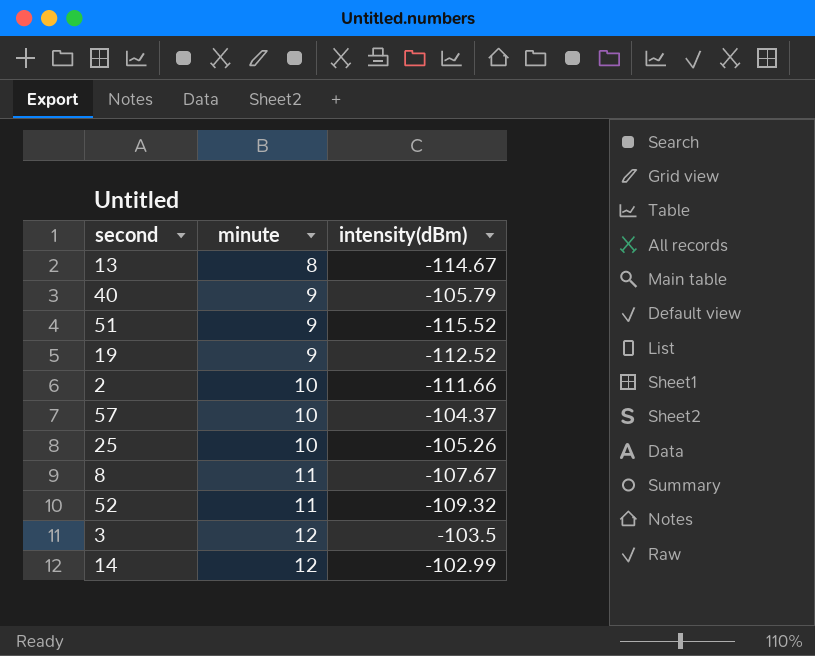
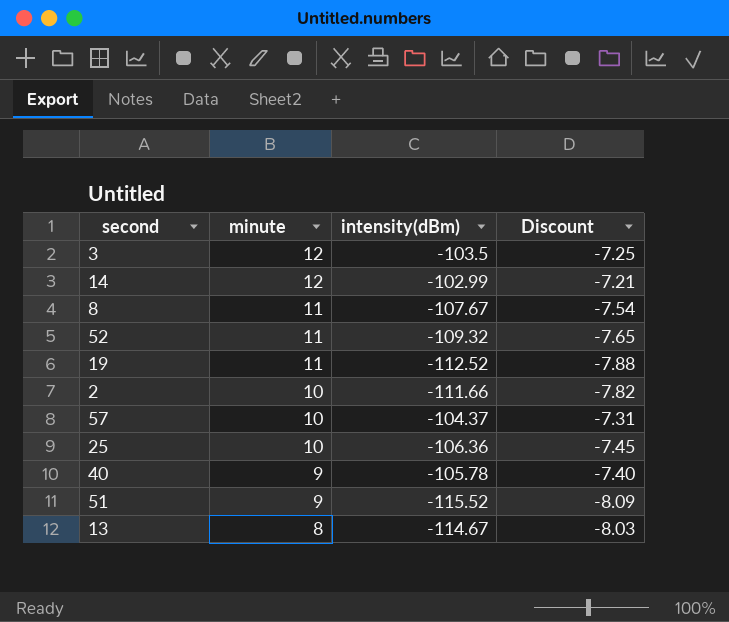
row order: minute ascending -> minute descending
column Discount | formula: none -> [intensity(dBm)] * 0.07
19 | minute: 9 -> 11
25 | intensity(dBm): -105.26 -> -106.36
40 | intensity(dBm): -105.79 -> -105.78

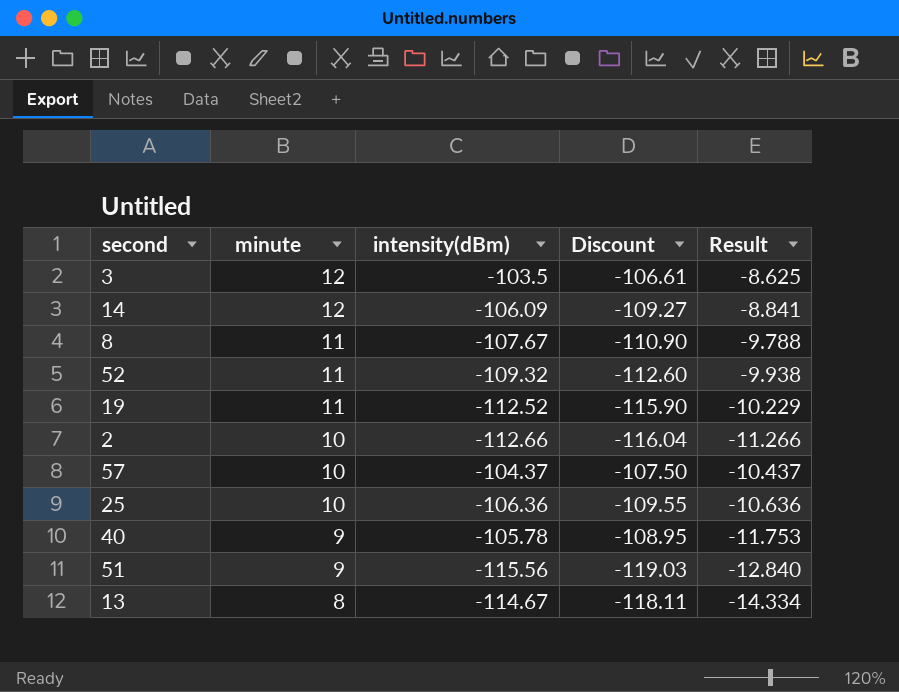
column Discount | formula: [intensity(dBm)] * 0.07 -> [intensity(dBm)] * 1.03
column Result | formula: none -> [intensity(dBm)] / [minute]
14 | intensity(dBm): -102.99 -> -106.09
2 | intensity(dBm): -111.66 -> -112.66
51 | intensity(dBm): -115.52 -> -115.56

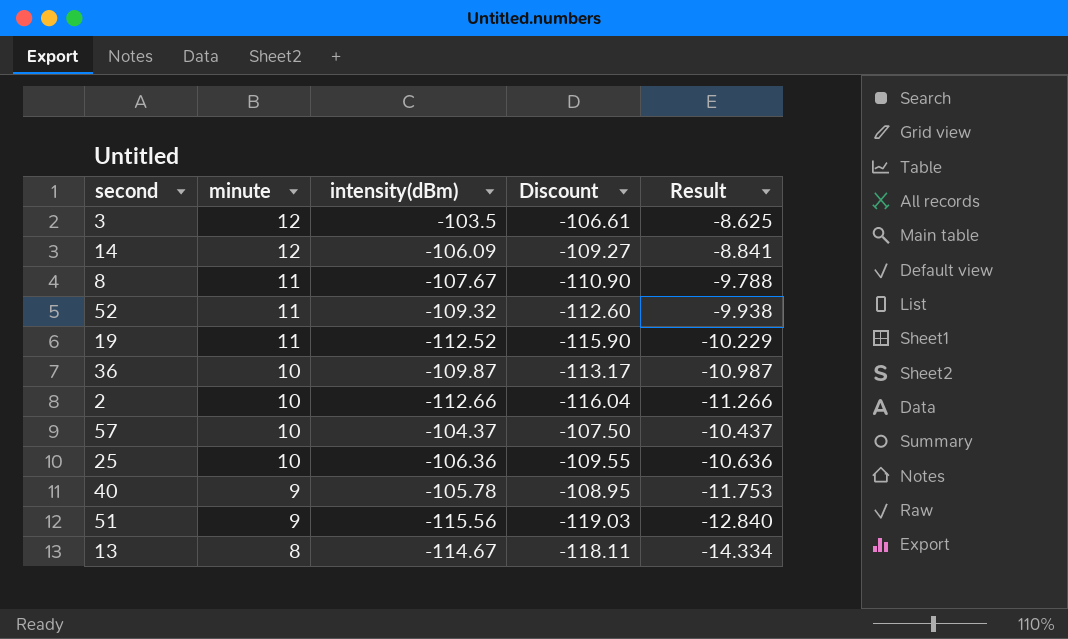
row 36: none -> 10 | -109.87 | -113.17 | -10.987

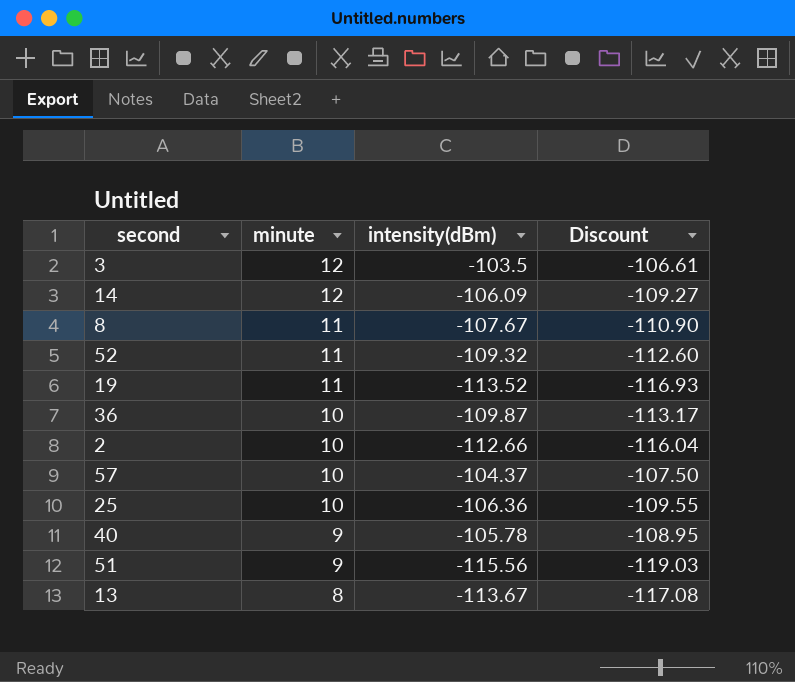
column Result | formula: [intensity(dBm)] / [minute] -> none
19 | intensity(dBm): -112.52 -> -113.52
19 | Discount: -115.90 -> -116.93
13 | intensity(dBm): -114.67 -> -113.67
13 | Discount: -118.11 -> -117.08

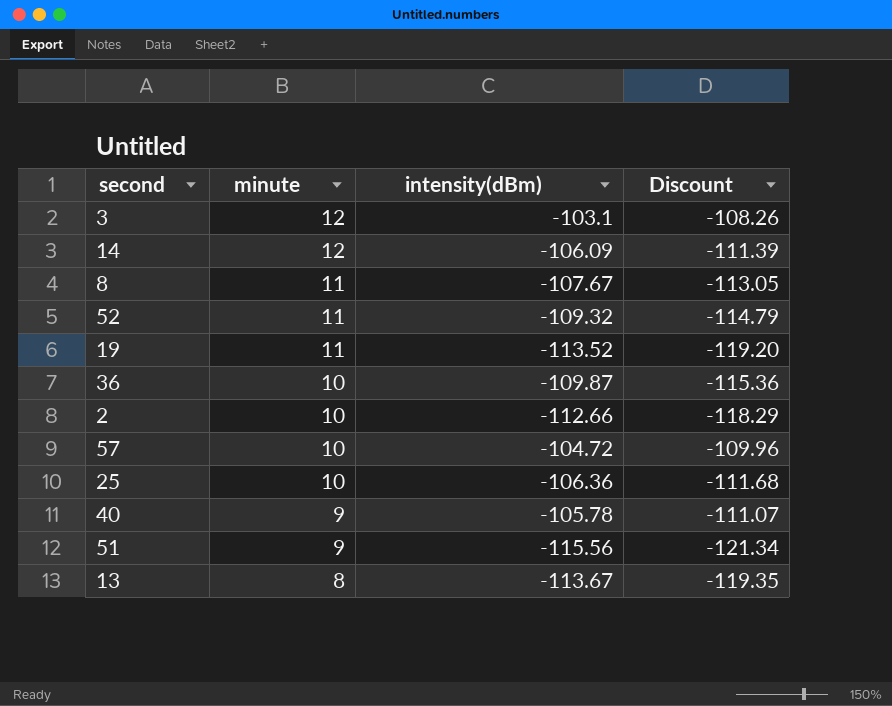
column Discount | formula: [intensity(dBm)] * 1.03 -> [intensity(dBm)] * 1.05
3 | intensity(dBm): -103.5 -> -103.1
57 | intensity(dBm): -104.37 -> -104.72

